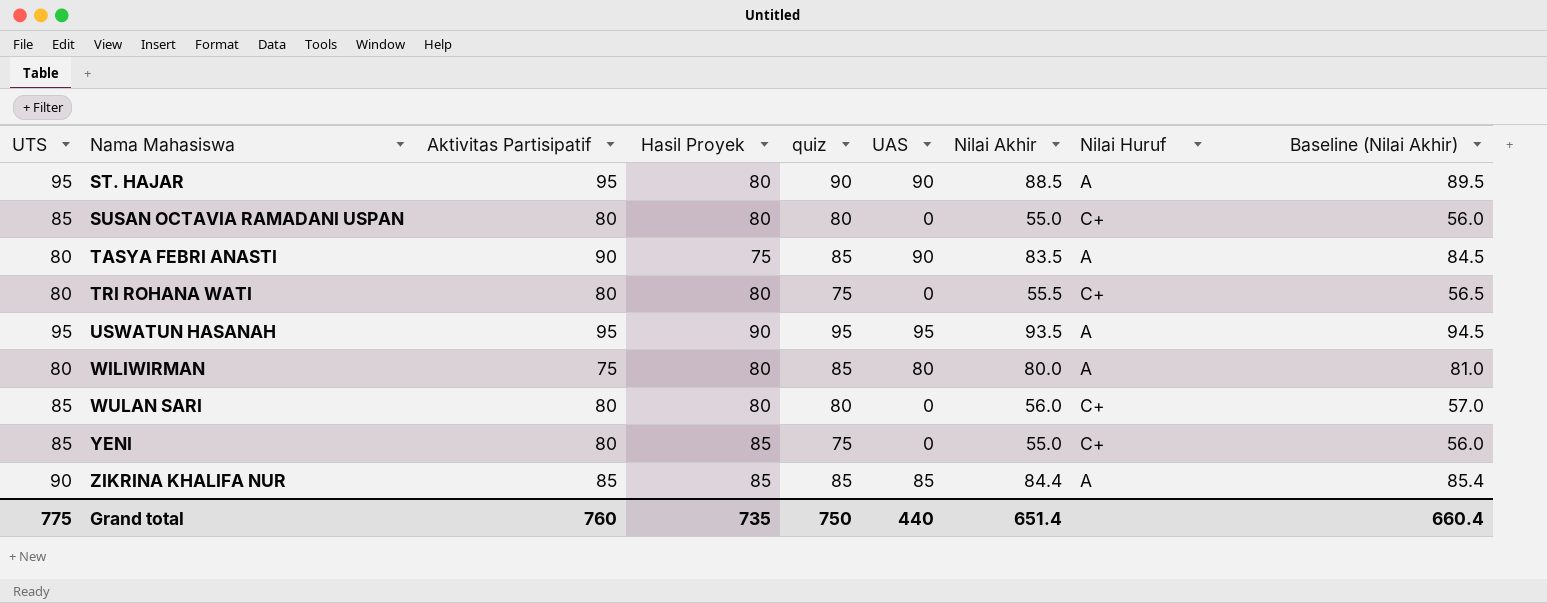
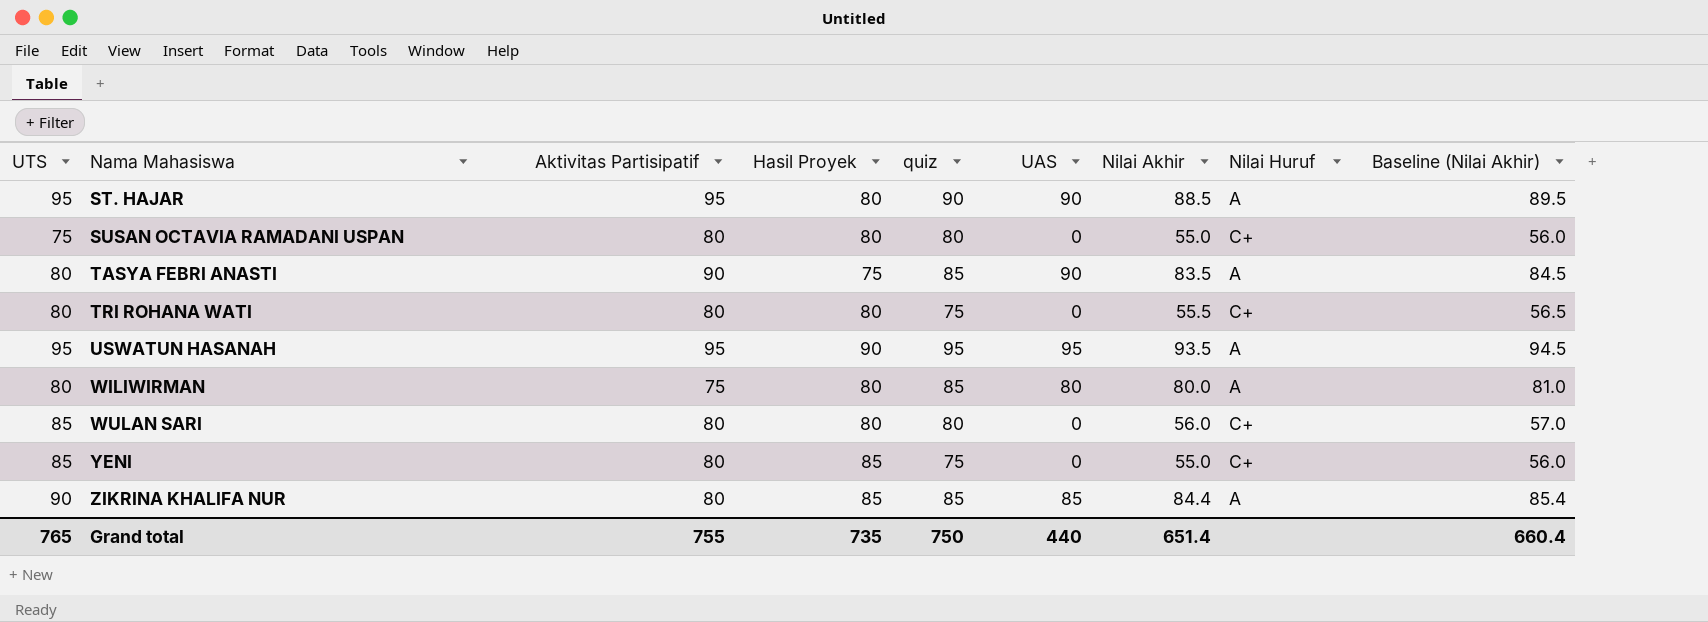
SUSAN OCTAVIA RAMADANI USPAN | UTS: 85 -> 75
ZIKRINA KHALIFA NUR | Aktivitas Partisipatif: 85 -> 80
Grand total | UTS: 775 -> 765
Grand total | Aktivitas Partisipatif: 760 -> 755

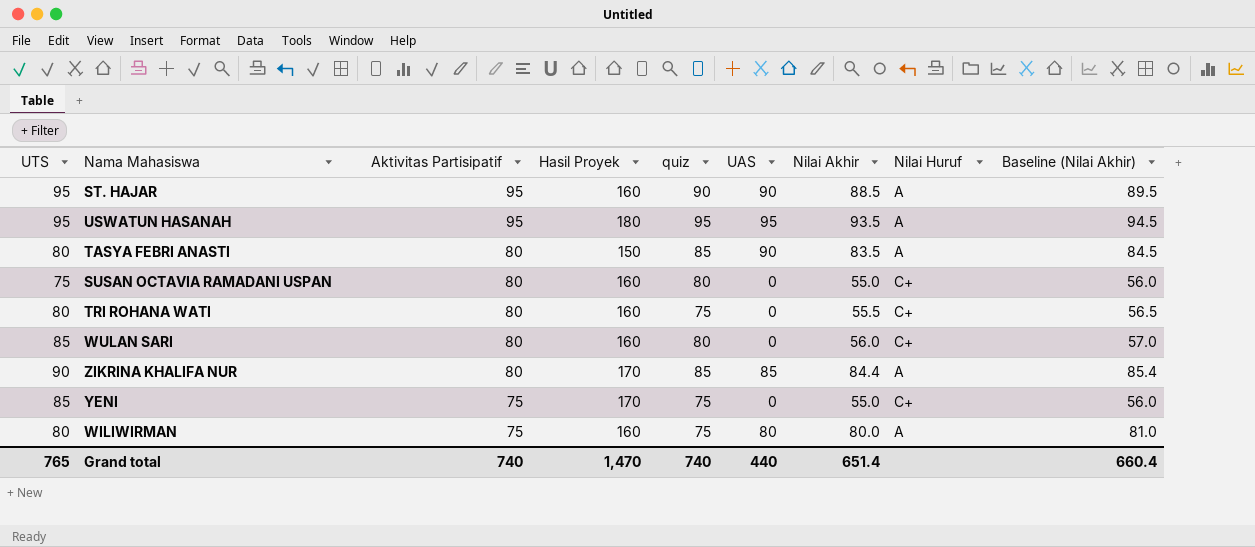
row order: Nama Mahasiswa ascending -> Aktivitas Partisipatif descending
ST. HAJAR | Hasil Proyek: 80 -> 160
USWATUN HASANAH | Hasil Proyek: 90 -> 180
TASYA FEBRI ANASTI | Aktivitas Partisipatif: 90 -> 80
TASYA FEBRI ANASTI | Hasil Proyek: 75 -> 150
SUSAN OCTAVIA RAMADANI USPAN | Hasil Proyek: 80 -> 160
TRI ROHANA WATI | Hasil Proyek: 80 -> 160
WULAN SARI | Hasil Proyek: 80 -> 160
ZIKRINA KHALIFA NUR | Hasil Proyek: 85 -> 170
YENI | Aktivitas Partisipatif: 80 -> 75
YENI | Hasil Proyek: 85 -> 170
WILIWIRMAN | Hasil Proyek: 80 -> 160
WILIWIRMAN | quiz: 85 -> 75
Grand total | Aktivitas Partisipatif: 755 -> 740
Grand total | Hasil Proyek: 735 -> 1,470
Grand total | quiz: 750 -> 740

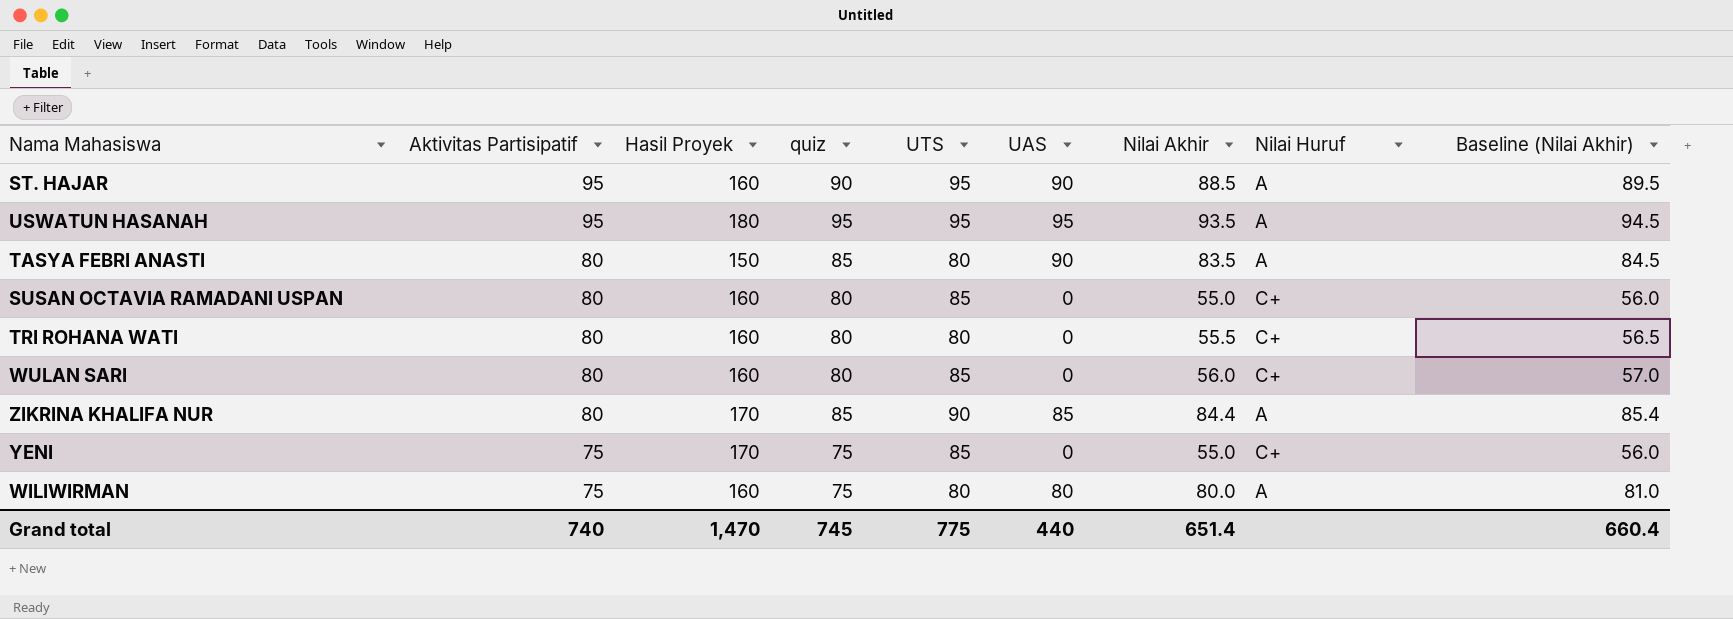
column UTS | position: 1 -> 5
SUSAN OCTAVIA RAMADANI USPAN | UTS: 75 -> 85
TRI ROHANA WATI | quiz: 75 -> 80
Grand total | quiz: 740 -> 745
Grand total | UTS: 765 -> 775

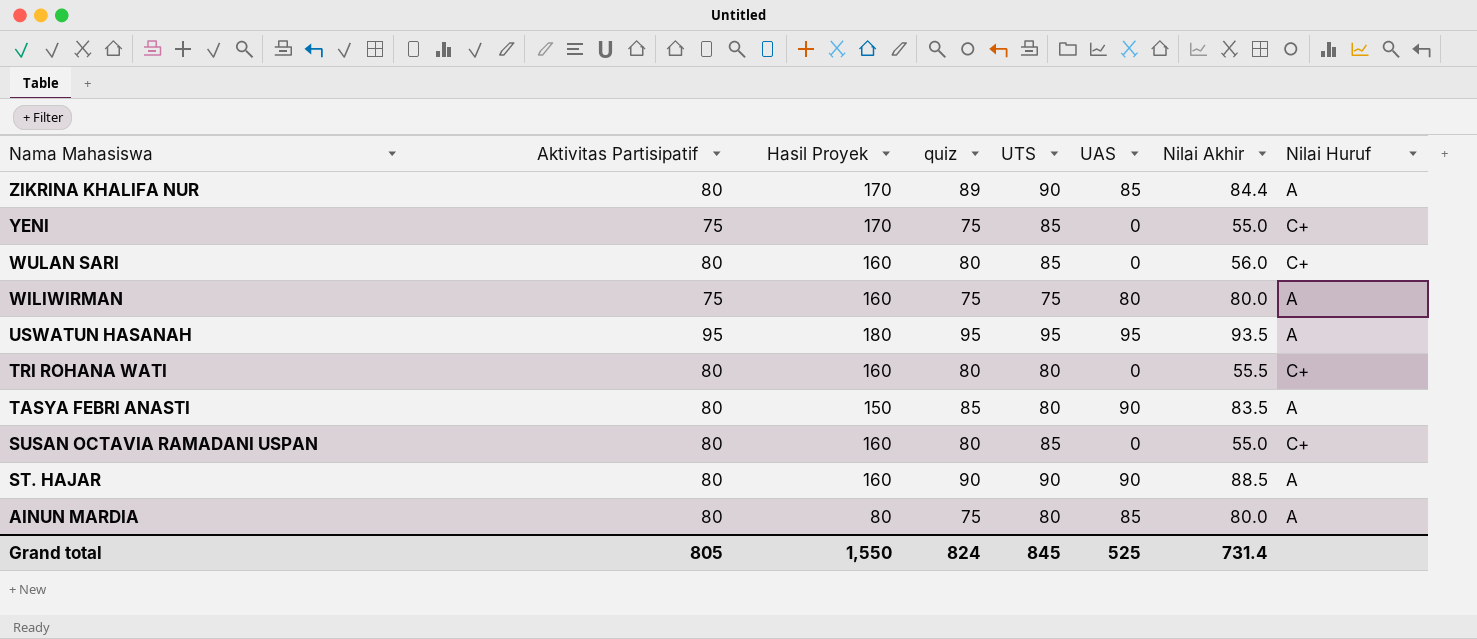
row order: Aktivitas Partisipatif descending -> Nama Mahasiswa descending
column Baseline (Nilai Akhir) | formula: [Nilai Akhir] + 1 -> none
ZIKRINA KHALIFA NUR | quiz: 85 -> 89
WILIWIRMAN | UTS: 80 -> 75
ST. HAJAR | Aktivitas Partisipatif: 95 -> 80
ST. HAJAR | UTS: 95 -> 90
row AINUN MARDIA: none -> 80 | 80 | 75 | 80 | 85 | 80.0 | A
Grand total | Aktivitas Partisipatif: 740 -> 805
Grand total | Hasil Proyek: 1,470 -> 1,550
Grand total | quiz: 745 -> 824
Grand total | UTS: 775 -> 845
Grand total | UAS: 440 -> 525
Grand total | Nilai Akhir: 651.4 -> 731.4

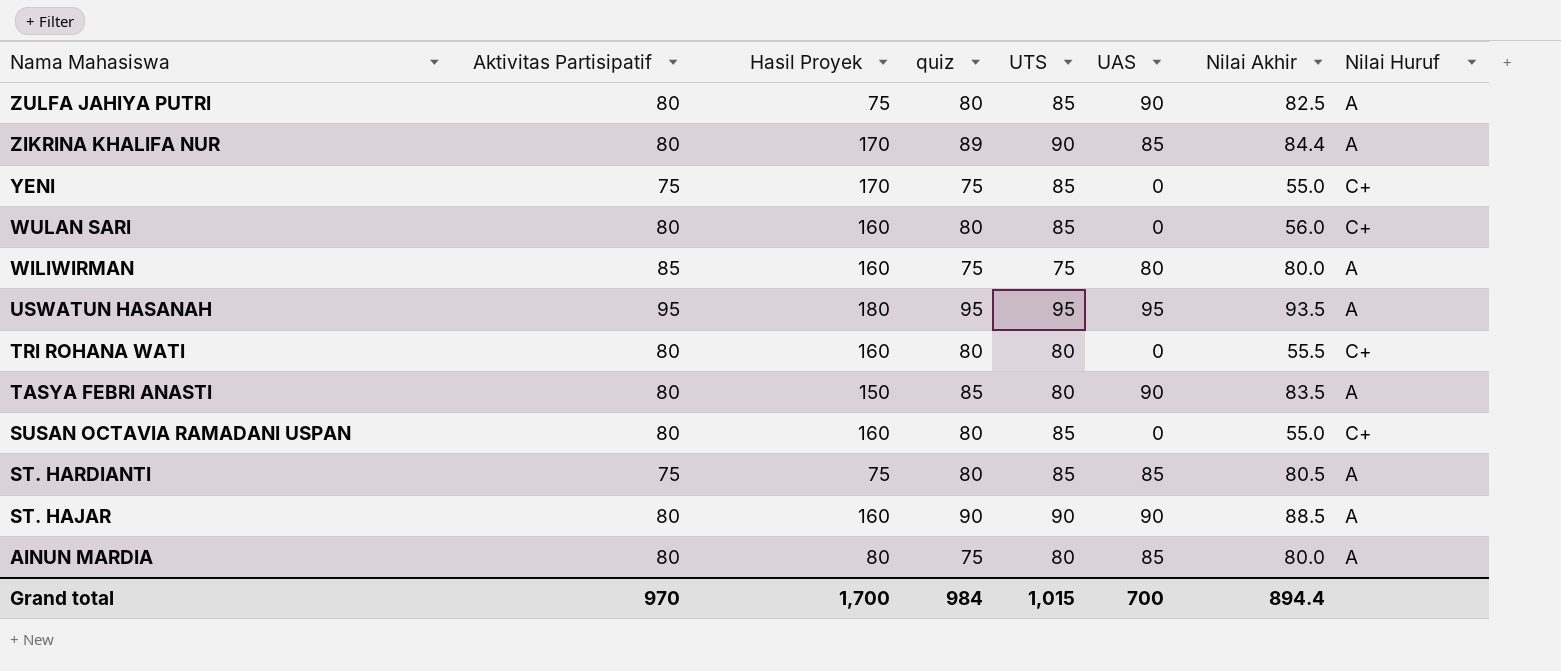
row ZULFA JAHIYA PUTRI: none -> 80 | 75 | 80 | 85 | 90 | 82.5 | A
WILIWIRMAN | Aktivitas Partisipatif: 75 -> 85
row ST. HARDIANTI: none -> 75 | 75 | 80 | 85 | 85 | 80.5 | A
Grand total | Aktivitas Partisipatif: 805 -> 970
Grand total | Hasil Proyek: 1,550 -> 1,700
Grand total | quiz: 824 -> 984
Grand total | UTS: 845 -> 1,015
Grand total | UAS: 525 -> 700
Grand total | Nilai Akhir: 731.4 -> 894.4

